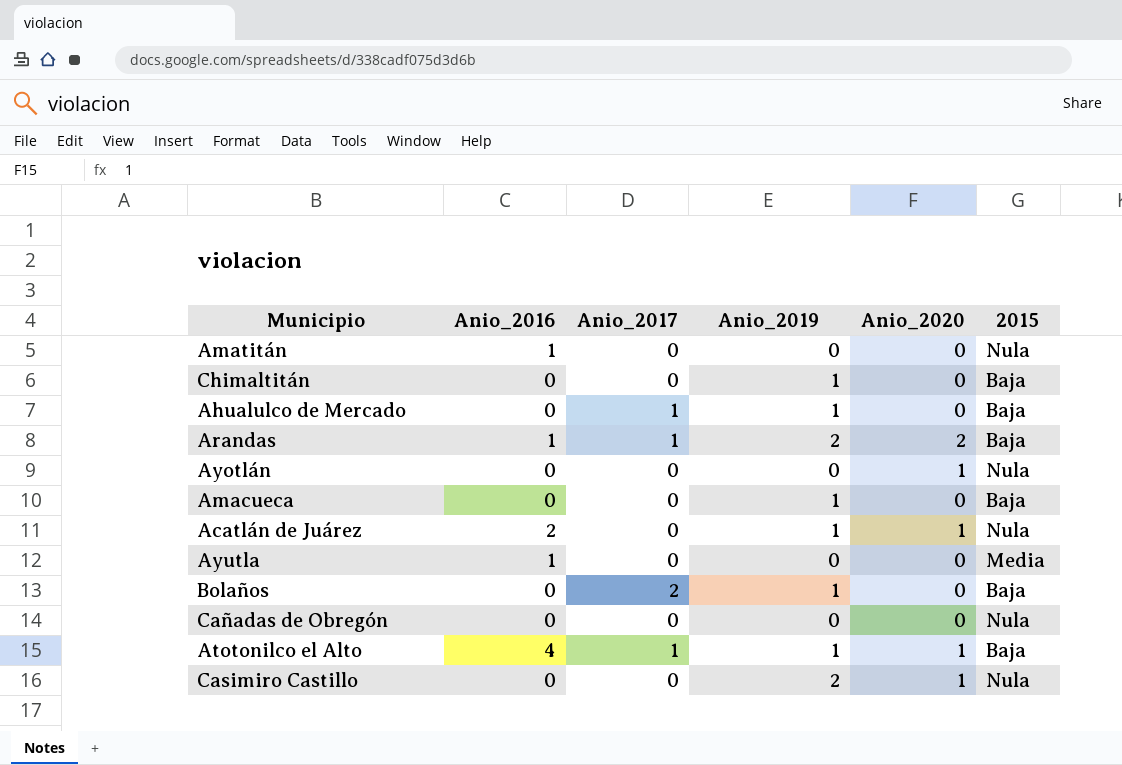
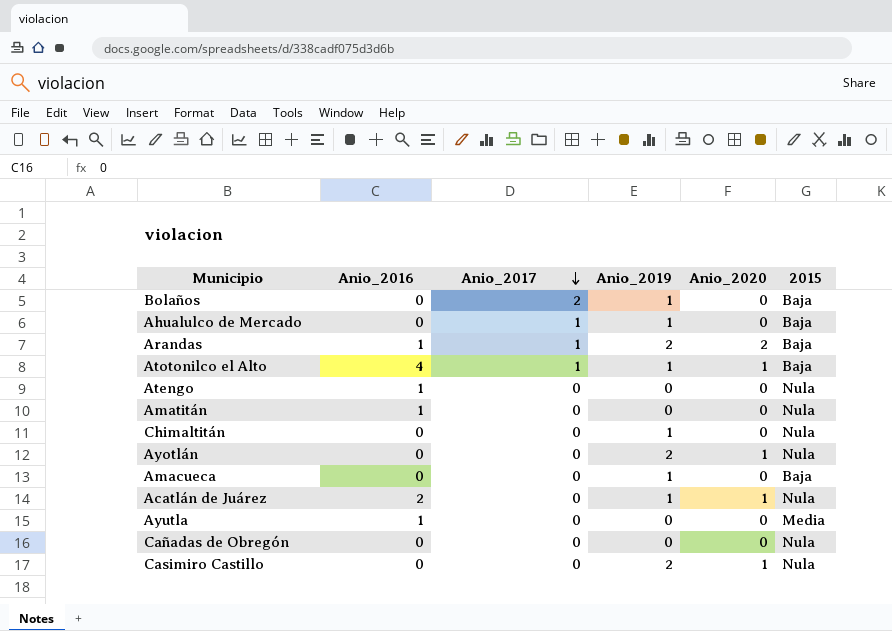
row order: none -> Anio_2017 descending
row Atengo: none -> 1 | 0 | 0 | 0 | Nula
Chimaltitán | 2015: Baja -> Nula
Ayotlán | Anio_2019: 0 -> 2

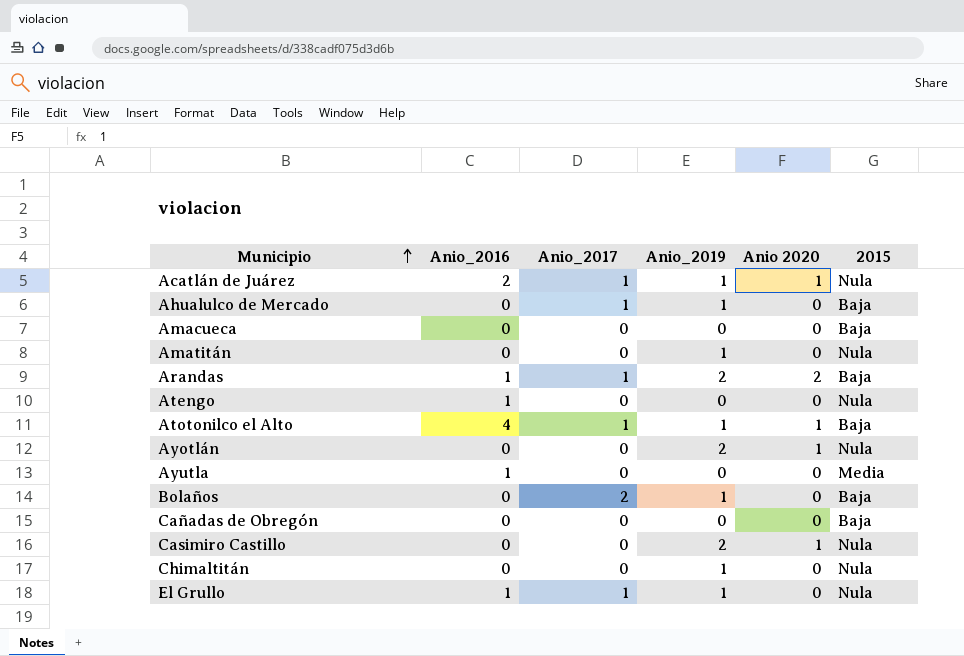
row order: Anio_2017 descending -> Municipio ascending
column name: Anio_2020 -> Anio 2020
Acatlán de Juárez | Anio_2017: 0 -> 1
Amacueca | Anio_2019: 1 -> 0
Amatitán | Anio_2016: 1 -> 0
Amatitán | Anio_2019: 0 -> 1
Cañadas de Obregón | 2015: Nula -> Baja
row El Grullo: none -> 1 | 1 | 1 | 0 | Nula

